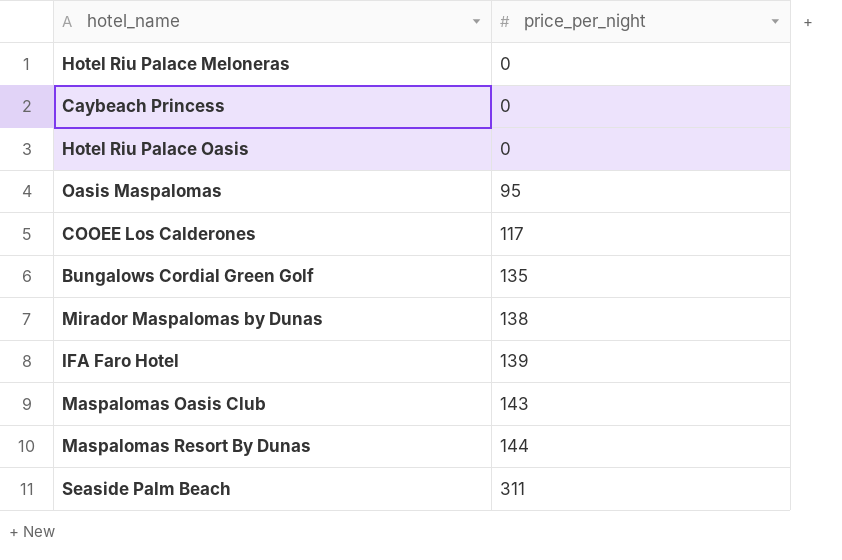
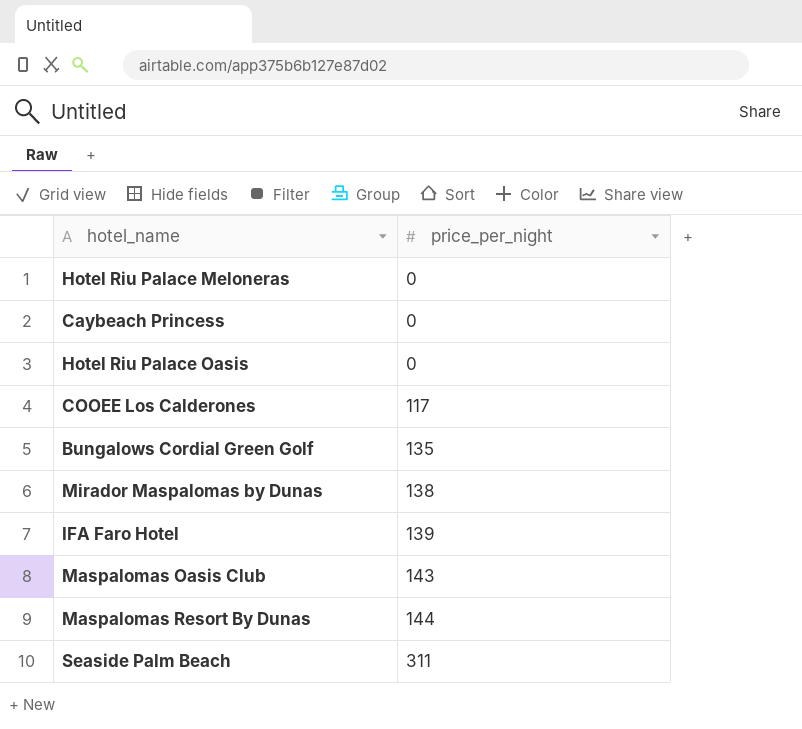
row Oasis Maspalomas: 95 -> none

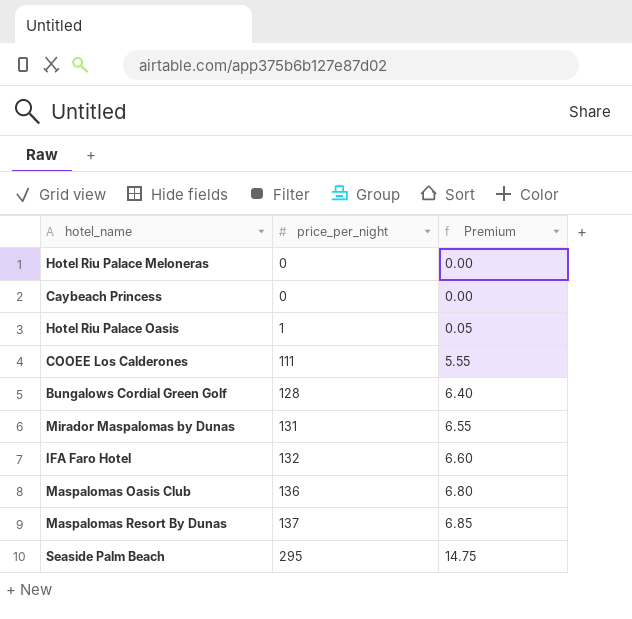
column Premium | formula: none -> [price_per_night] * 0.05
Hotel Riu Palace Oasis | price_per_night: 0 -> 1
COOEE Los Calderones | price_per_night: 117 -> 111
Bungalows Cordial Green Golf | price_per_night: 135 -> 128
Mirador Maspalomas by Dunas | price_per_night: 138 -> 131
IFA Faro Hotel | price_per_night: 139 -> 132
Maspalomas Oasis Club | price_per_night: 143 -> 136
Maspalomas Resort By Dunas | price_per_night: 144 -> 137
Seaside Palm Beach | price_per_night: 311 -> 295

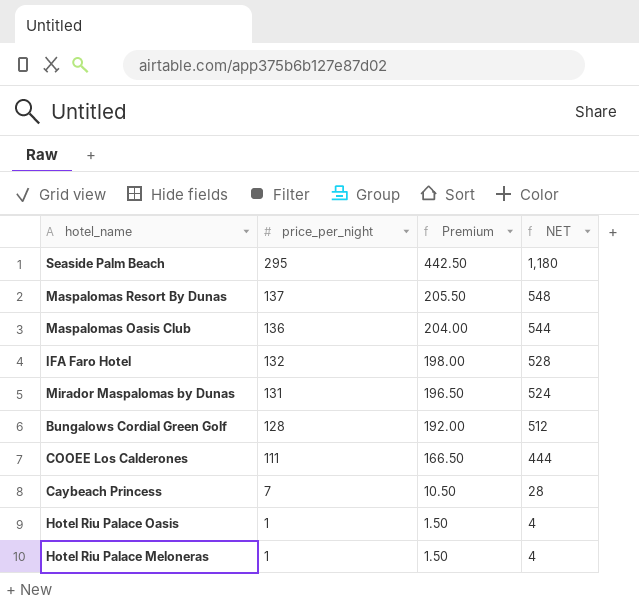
row order: price_per_night ascending -> price_per_night descending
column Premium | formula: [price_per_night] * 0.05 -> [price_per_night] * 1.5
column NET | formula: none -> [price_per_night] * 4
Caybeach Princess | price_per_night: 0 -> 7
Hotel Riu Palace Meloneras | price_per_night: 0 -> 1

